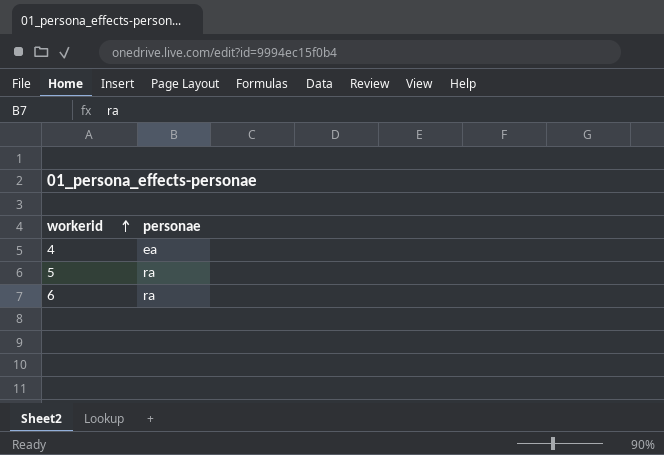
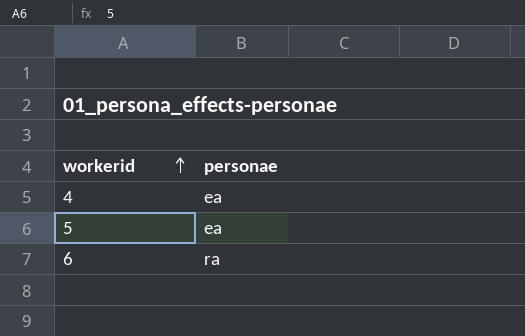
5 | personae: ra -> ea

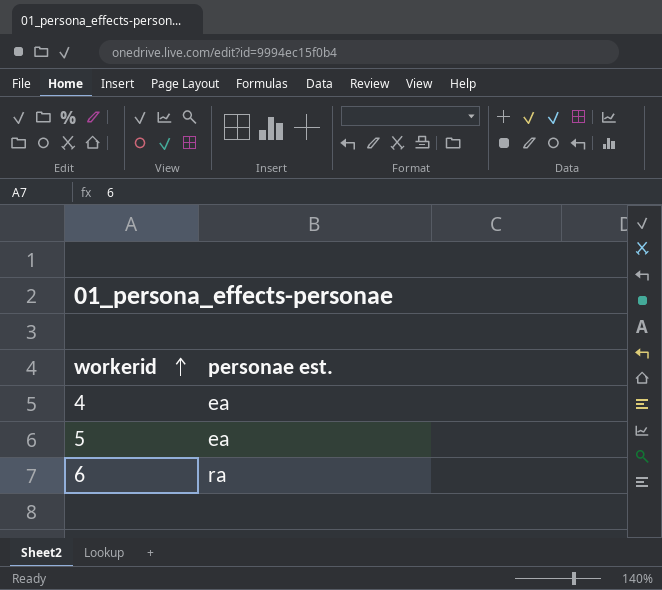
column name: personae -> personae est.

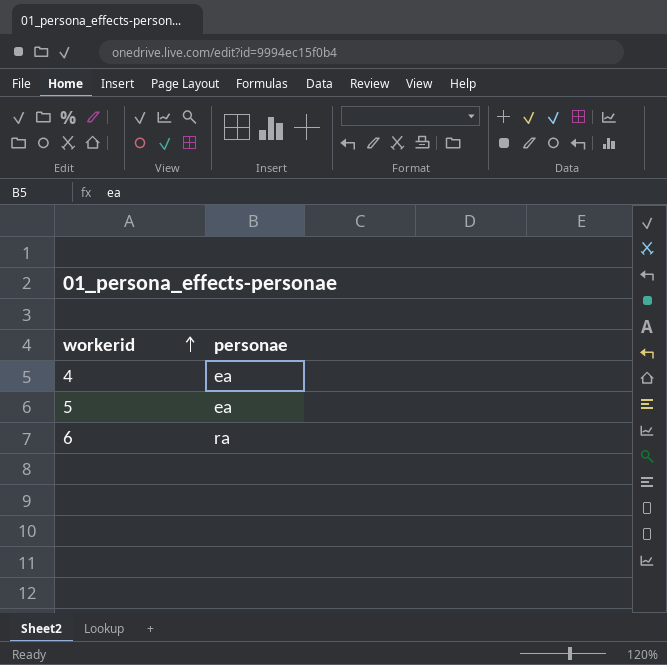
column name: personae est. -> personae

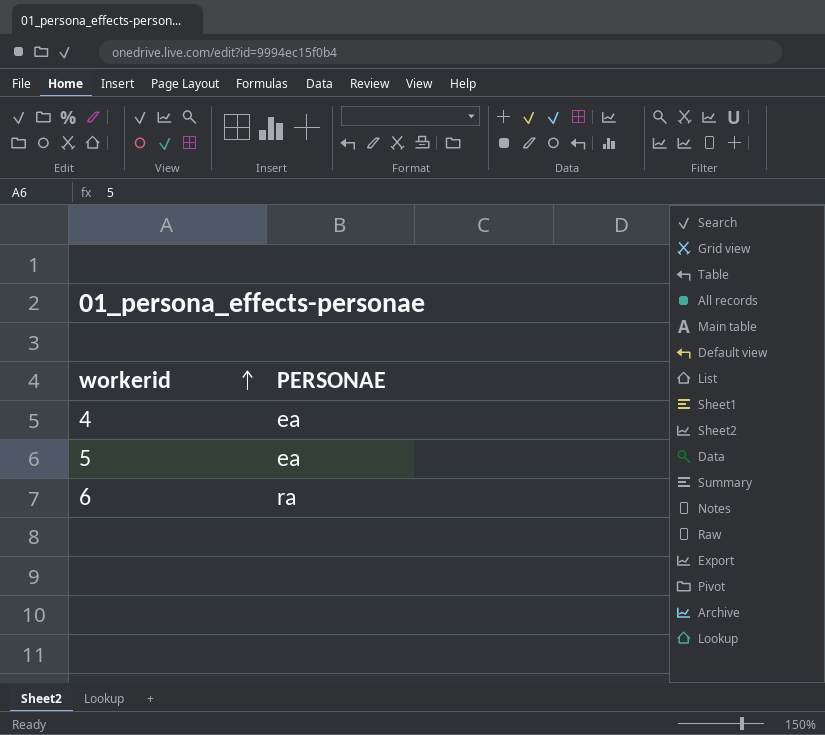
column name: personae -> PERSONAE

